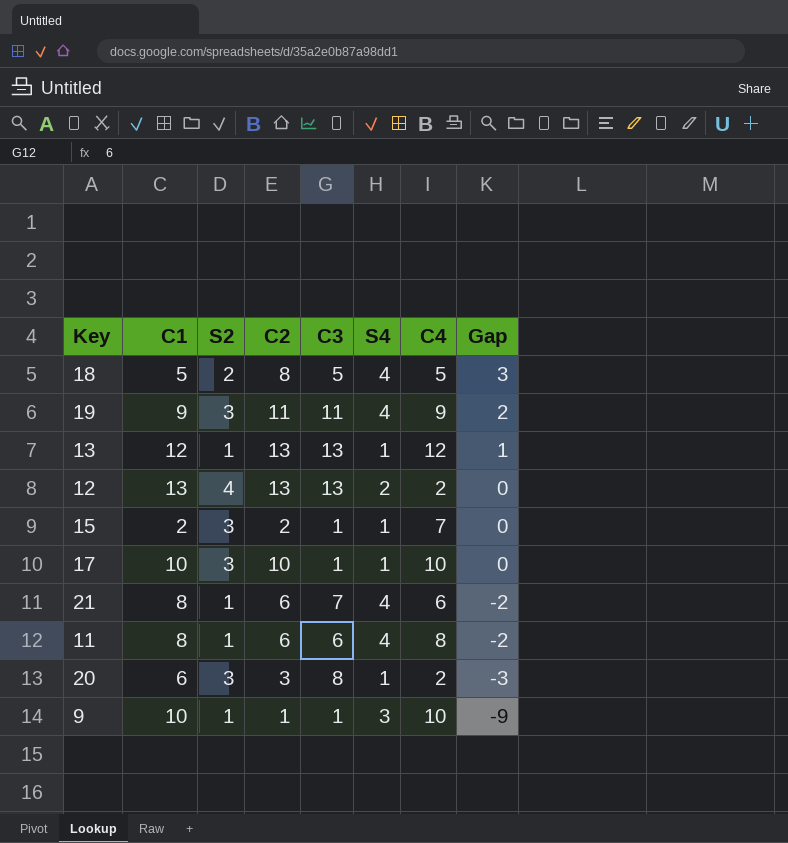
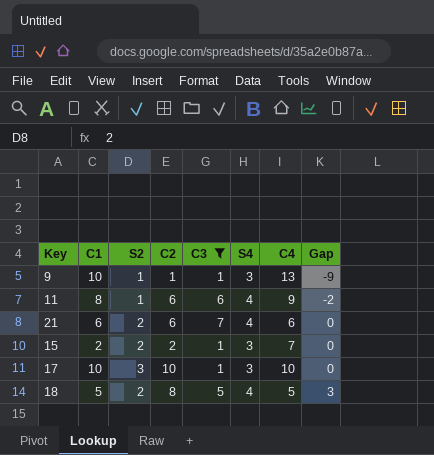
filter: none -> C3 <= 7
row order: Gap descending -> Gap ascending
9 | C4: 10 -> 13
11 | C4: 8 -> 9
21 | C1: 8 -> 6
21 | S2: 1 -> 2
21 | Gap: -2 -> 0
15 | S2: 3 -> 2
15 | S4: 1 -> 3
17 | S4: 1 -> 3

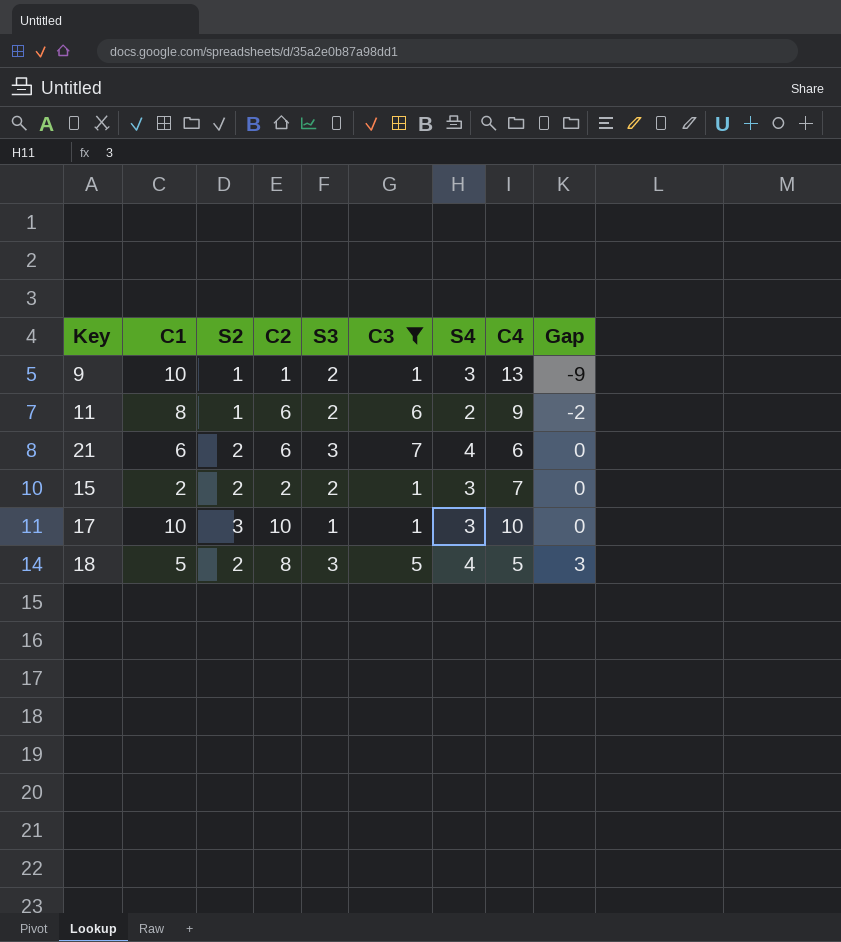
column S3 | position: none -> 5
11 | S4: 4 -> 2

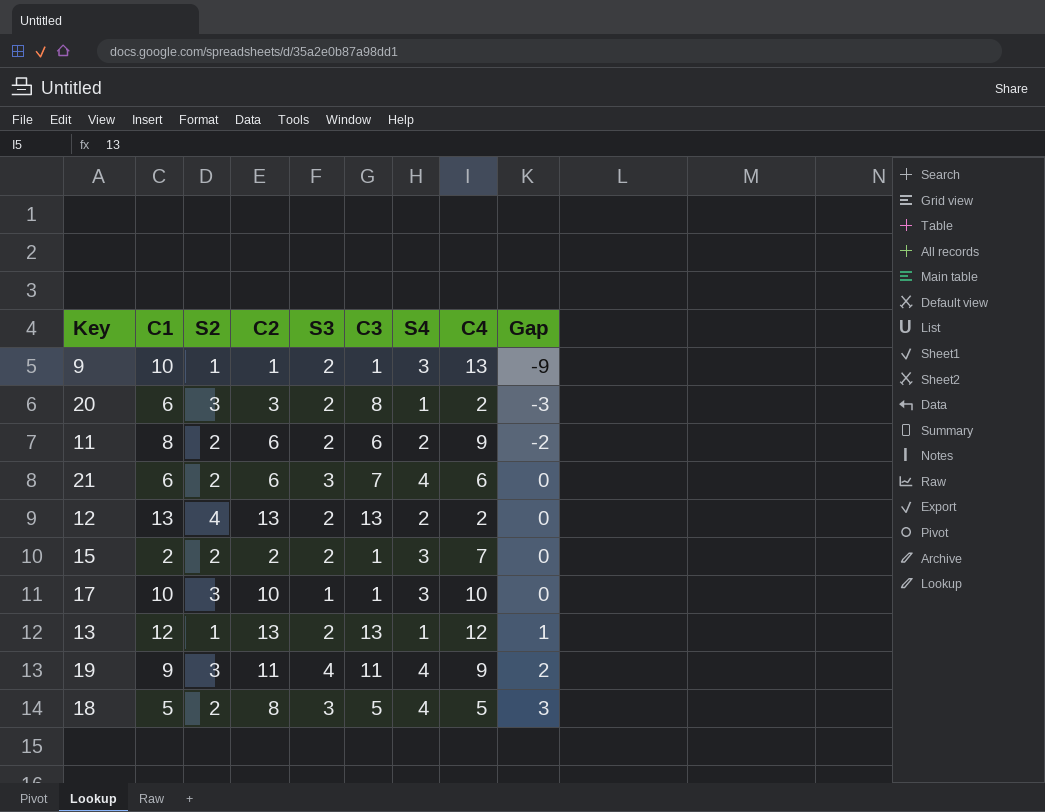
filter: C3 <= 7 -> none
11 | S2: 1 -> 2

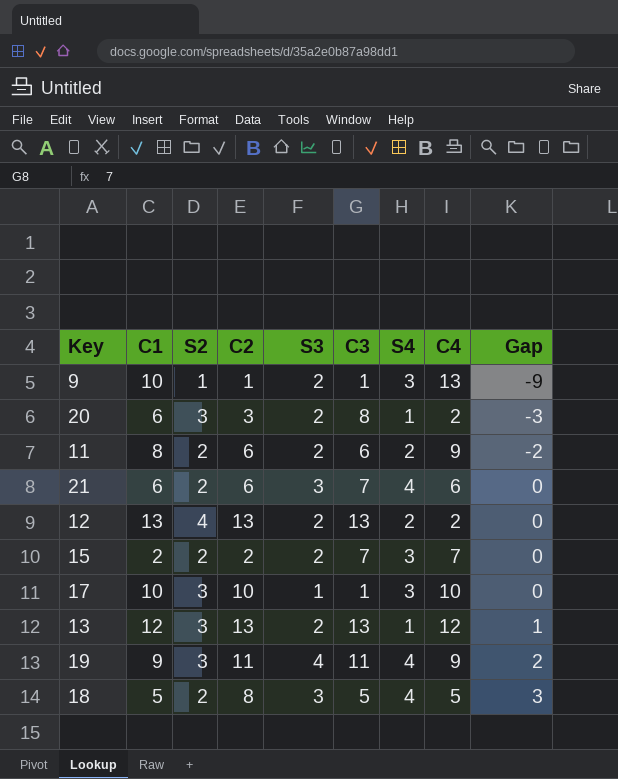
15 | C3: 1 -> 7
13 | S2: 1 -> 3

